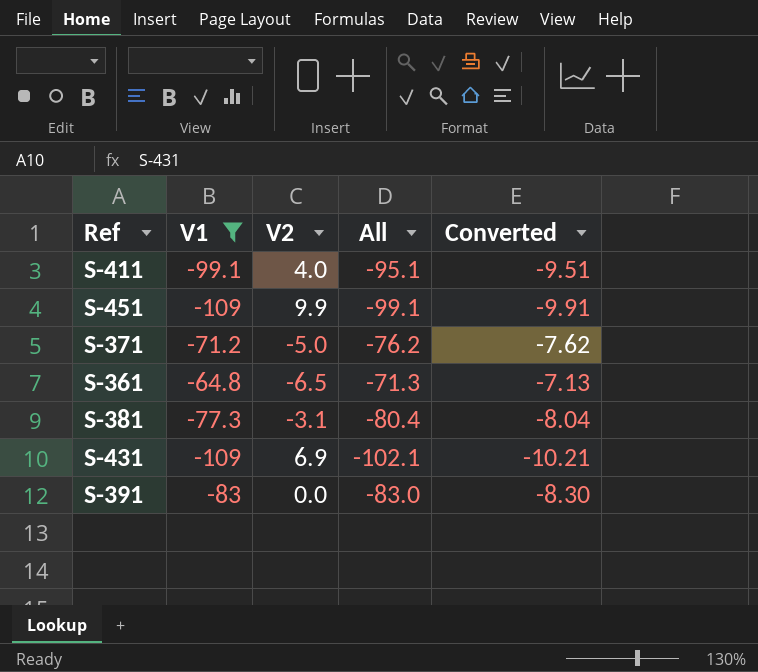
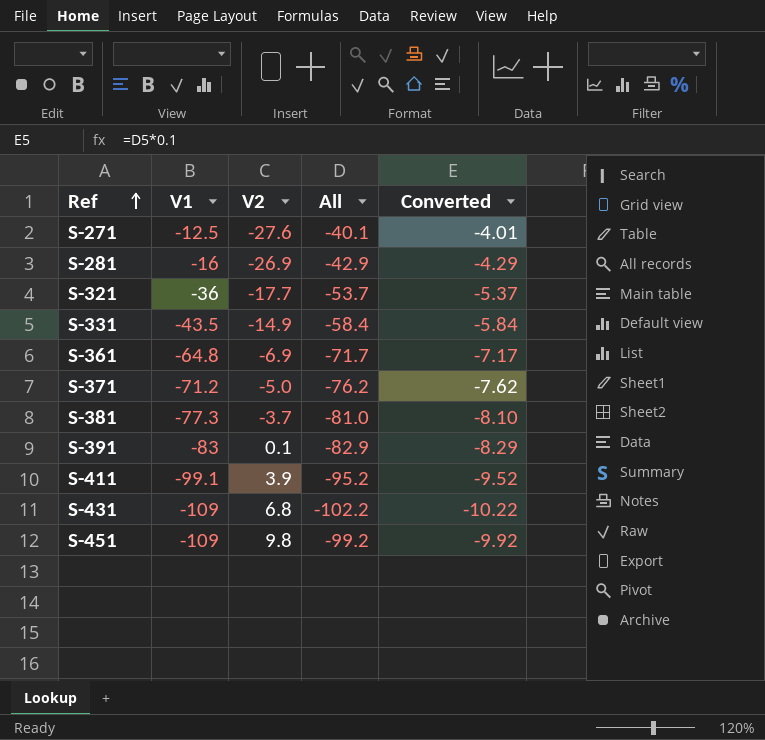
filter: V1 <= -64.8 -> none
row order: none -> Ref ascending
S-361 | V2: -6.5 -> -6.9
S-361 | All: -71.3 -> -71.7
S-361 | Converted: -7.13 -> -7.17
S-381 | V2: -3.1 -> -3.7
S-381 | All: -80.4 -> -81.0
S-381 | Converted: -8.04 -> -8.10
S-391 | V2: 0.0 -> 0.1
S-391 | All: -83.0 -> -82.9
S-391 | Converted: -8.30 -> -8.29
S-411 | V2: 4.0 -> 3.9
S-411 | All: -95.1 -> -95.2
S-411 | Converted: -9.51 -> -9.52
S-431 | V2: 6.9 -> 6.8
S-431 | All: -102.1 -> -102.2
S-431 | Converted: -10.21 -> -10.22
S-451 | V2: 9.9 -> 9.8
S-451 | All: -99.1 -> -99.2
S-451 | Converted: -9.91 -> -9.92

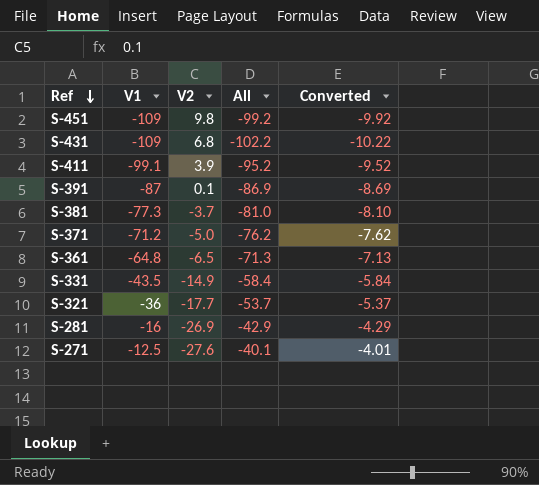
row order: Ref ascending -> Ref descending
S-391 | V1: -83 -> -87
S-391 | All: -82.9 -> -86.9
S-391 | Converted: -8.29 -> -8.69
S-361 | V2: -6.9 -> -6.5
S-361 | All: -71.7 -> -71.3
S-361 | Converted: -7.17 -> -7.13

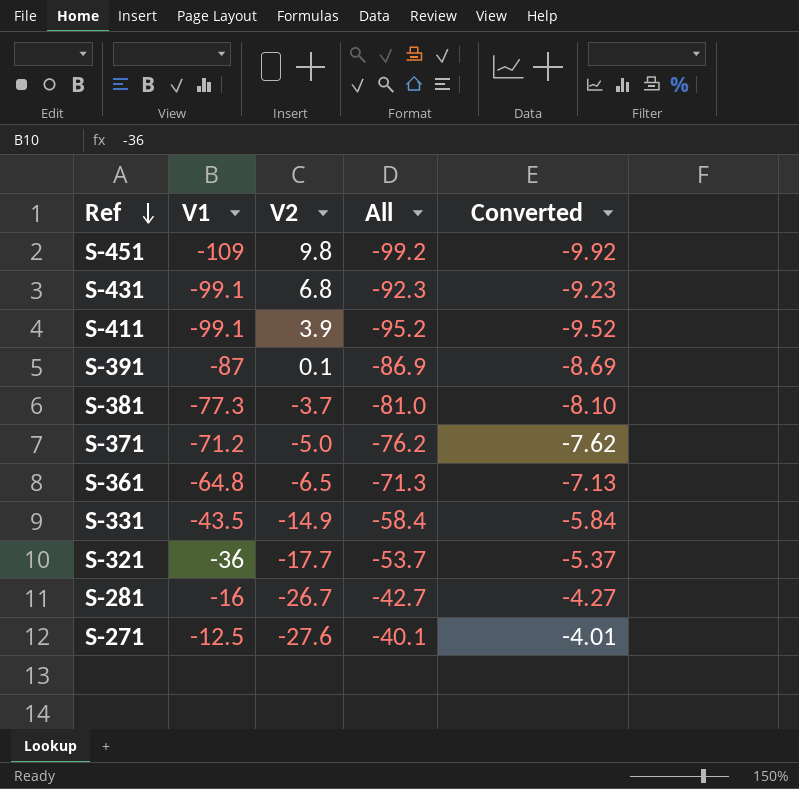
S-431 | V1: -109 -> -99.1
S-431 | All: -102.2 -> -92.3
S-431 | Converted: -10.22 -> -9.23
S-281 | V2: -26.9 -> -26.7
S-281 | All: -42.9 -> -42.7
S-281 | Converted: -4.29 -> -4.27

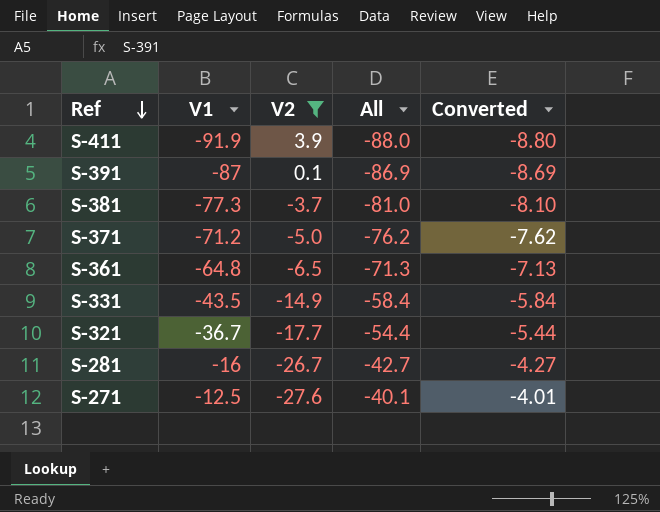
filter: none -> V2 <= 3.9
S-411 | V1: -99.1 -> -91.9
S-411 | All: -95.2 -> -88.0
S-411 | Converted: -9.52 -> -8.80
S-321 | V1: -36 -> -36.7
S-321 | All: -53.7 -> -54.4
S-321 | Converted: -5.37 -> -5.44

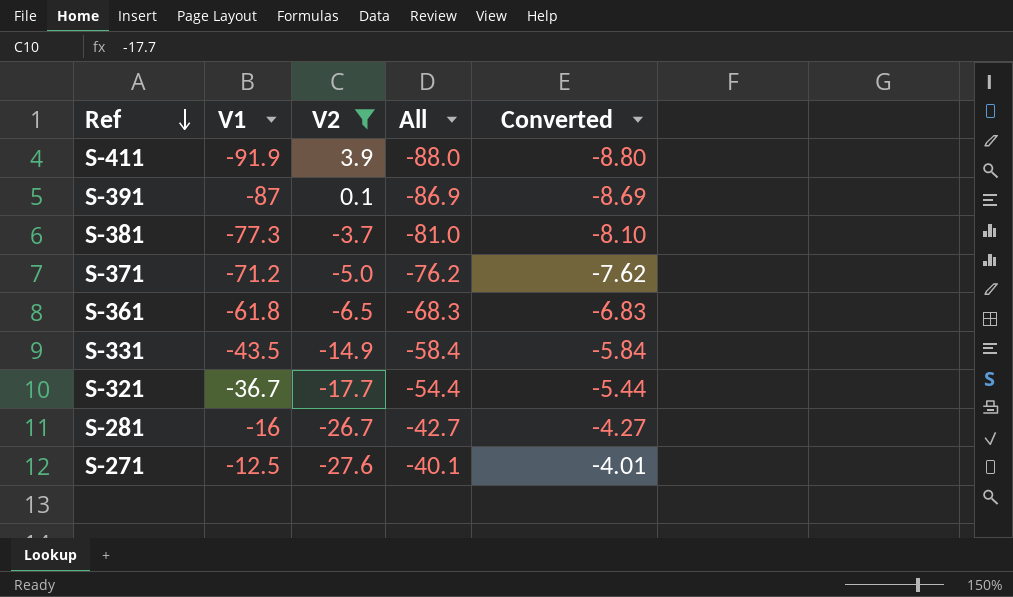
S-361 | V1: -64.8 -> -61.8
S-361 | All: -71.3 -> -68.3
S-361 | Converted: -7.13 -> -6.83

